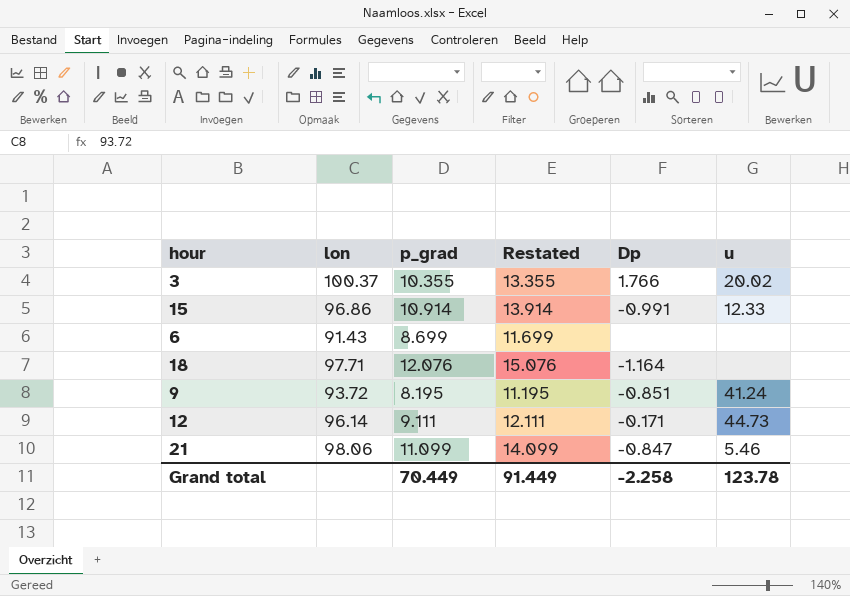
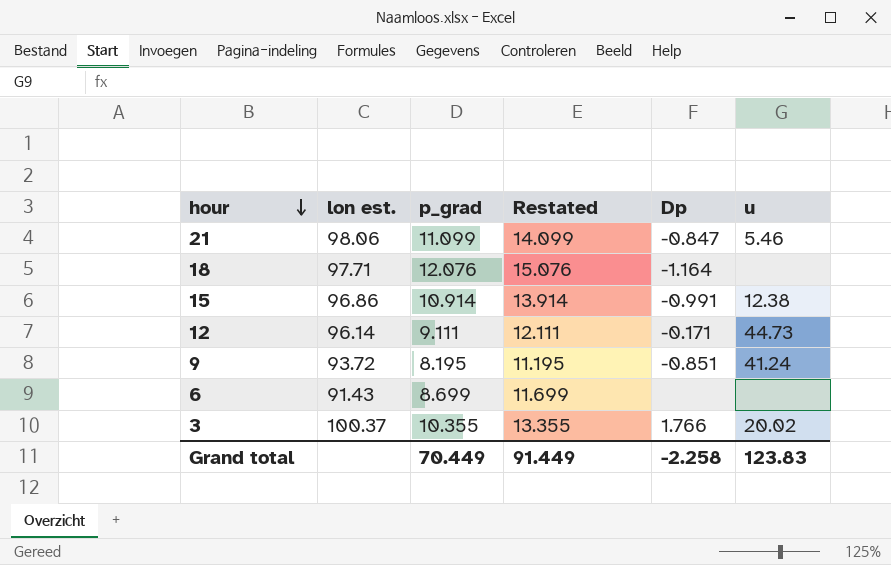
row order: none -> hour descending
column name: lon -> lon est.
15 | u: 12.33 -> 12.38
Grand total | u: 123.78 -> 123.83

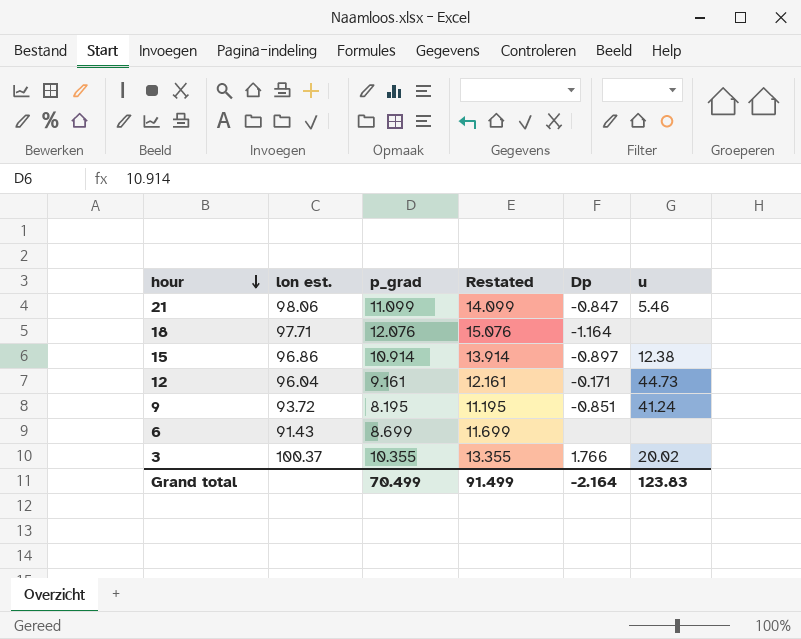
15 | Dp: -0.991 -> -0.897
12 | lon est.: 96.14 -> 96.04
12 | p_grad: 9.111 -> 9.161
12 | Restated: 12.111 -> 12.161
Grand total | p_grad: 70.449 -> 70.499
Grand total | Restated: 91.449 -> 91.499
Grand total | Dp: -2.258 -> -2.164

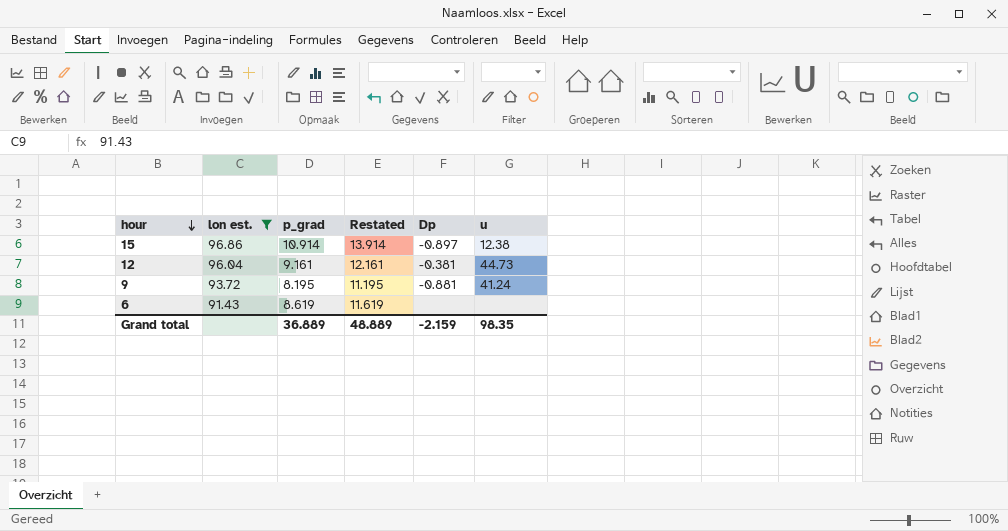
filter: none -> lon est. <= 96.86
12 | Dp: -0.171 -> -0.381
9 | Dp: -0.851 -> -0.881
6 | p_grad: 8.699 -> 8.619
6 | Restated: 11.699 -> 11.619
Grand total | p_grad: 70.499 -> 36.889
Grand total | Restated: 91.499 -> 48.889
Grand total | Dp: -2.164 -> -2.159
Grand total | u: 123.83 -> 98.35

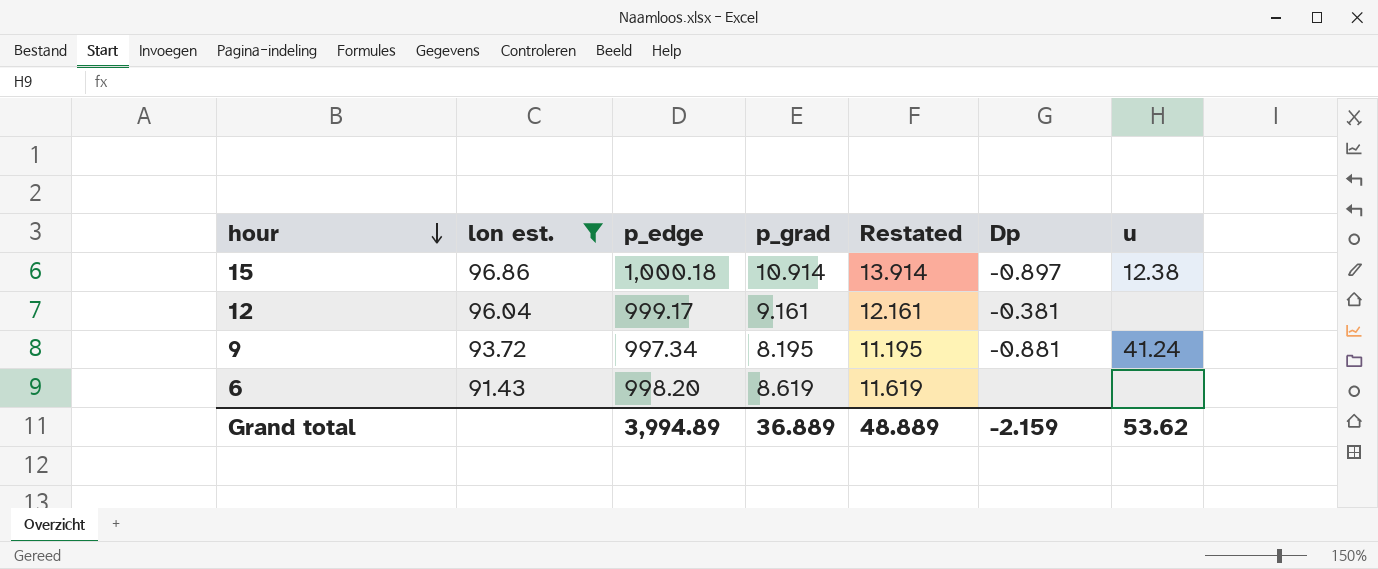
column p_edge | position: none -> 3
12 | u: 44.73 -> none
Grand total | u: 98.35 -> 53.62

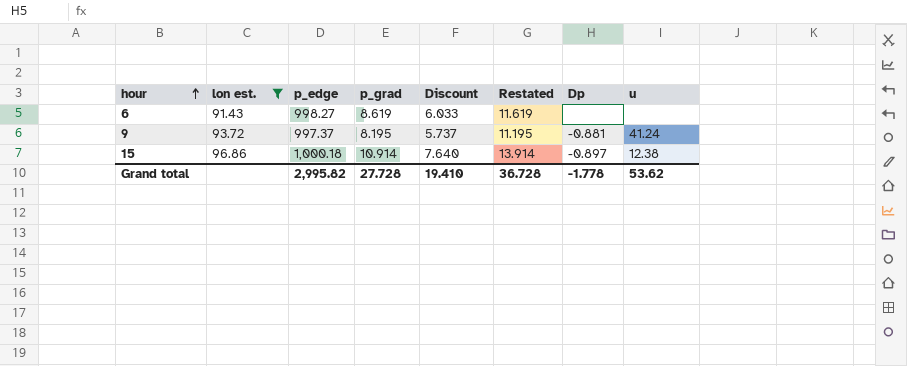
row order: hour descending -> hour ascending
column Discount | formula: none -> [p_grad] * 0.7
row 12: 96.04 | 999.17 | 9.161 | 12.161 | -0.381 | none -> none
6 | p_edge: 998.20 -> 998.27
9 | p_edge: 997.34 -> 997.37
Grand total | p_edge: 3,994.89 -> 2,995.82
Grand total | p_grad: 36.889 -> 27.728
Grand total | Restated: 48.889 -> 36.728
Grand total | Dp: -2.159 -> -1.778

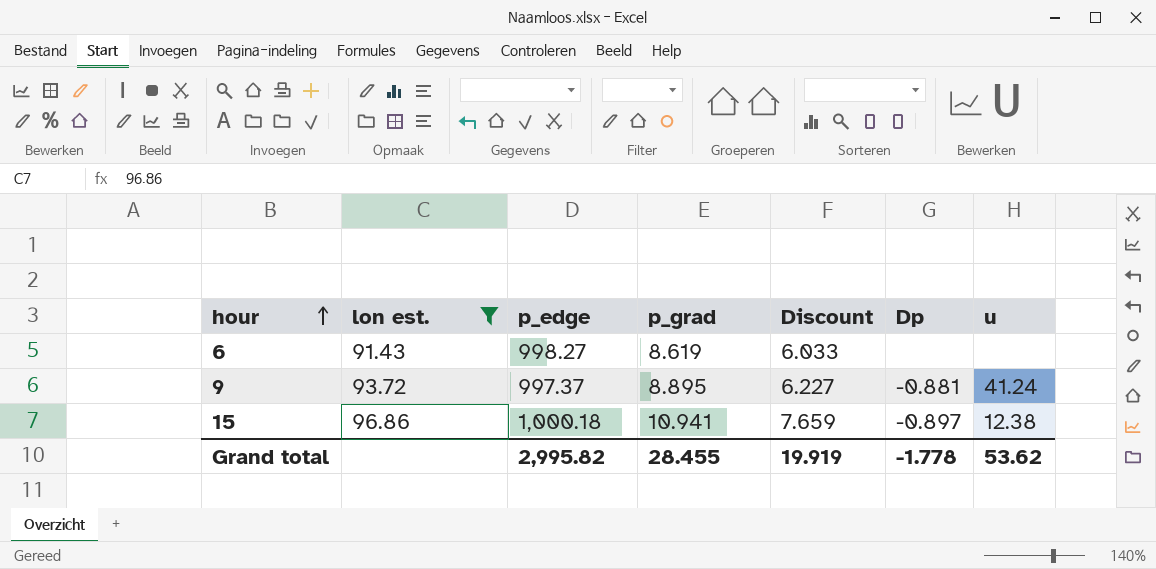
column Restated | formula: [p_grad] + 3 -> none
9 | p_grad: 8.195 -> 8.895
9 | Discount: 5.737 -> 6.227
15 | p_grad: 10.914 -> 10.941
15 | Discount: 7.640 -> 7.659
Grand total | p_grad: 27.728 -> 28.455
Grand total | Discount: 19.410 -> 19.919

